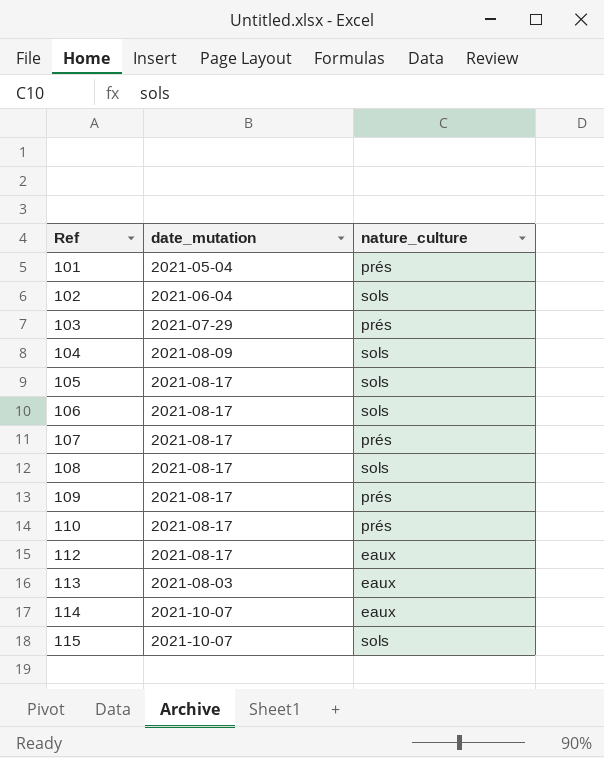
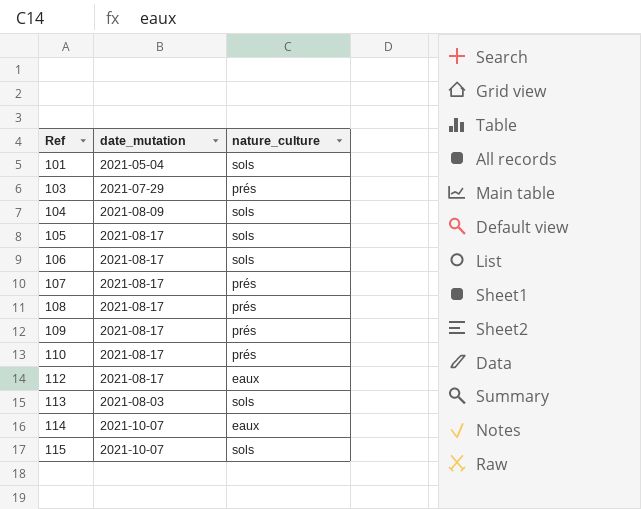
row 102: 2021-06-04 | sols -> none
101 | nature_culture: prés -> sols
108 | nature_culture: sols -> prés
113 | nature_culture: eaux -> sols

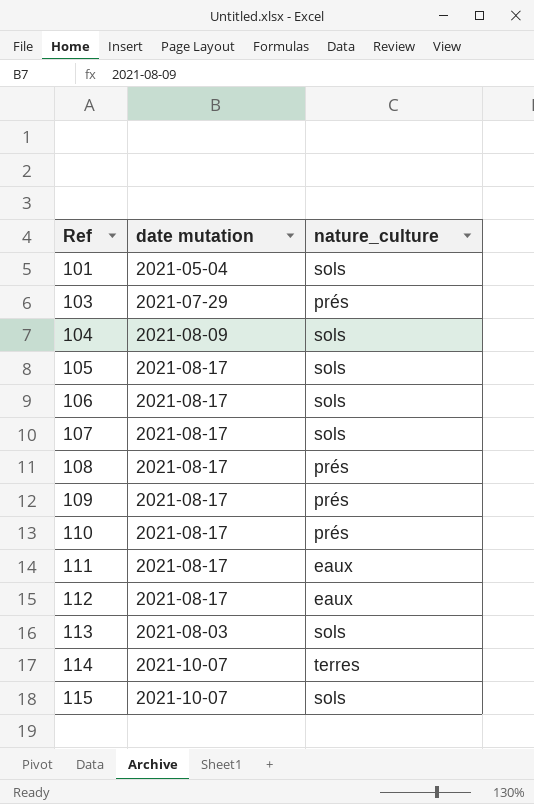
column name: date_mutation -> date mutation
107 | nature_culture: prés -> sols
row 111: none -> 2021-08-17 | eaux
114 | nature_culture: eaux -> terres

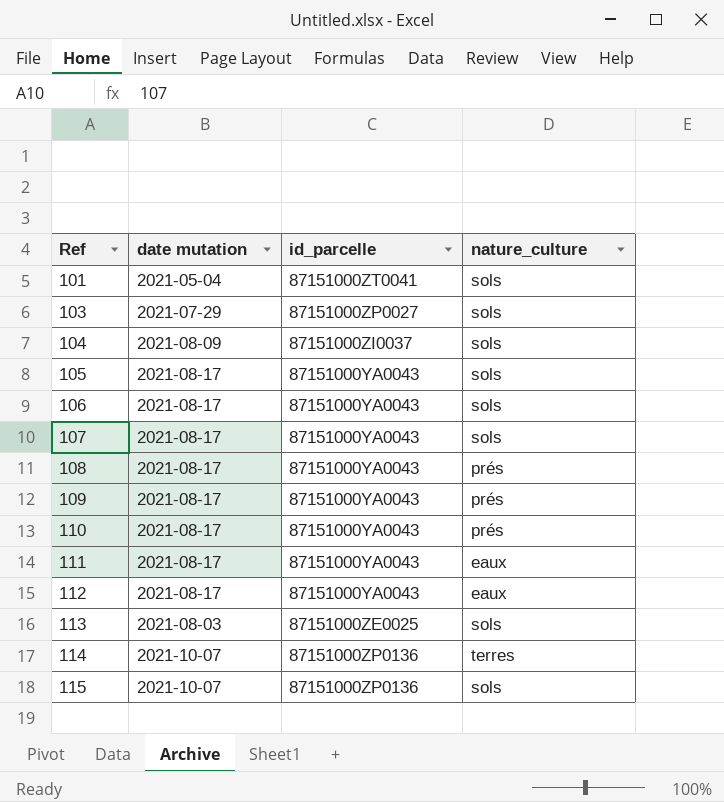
column id_parcelle | position: none -> 3
103 | nature_culture: prés -> sols

